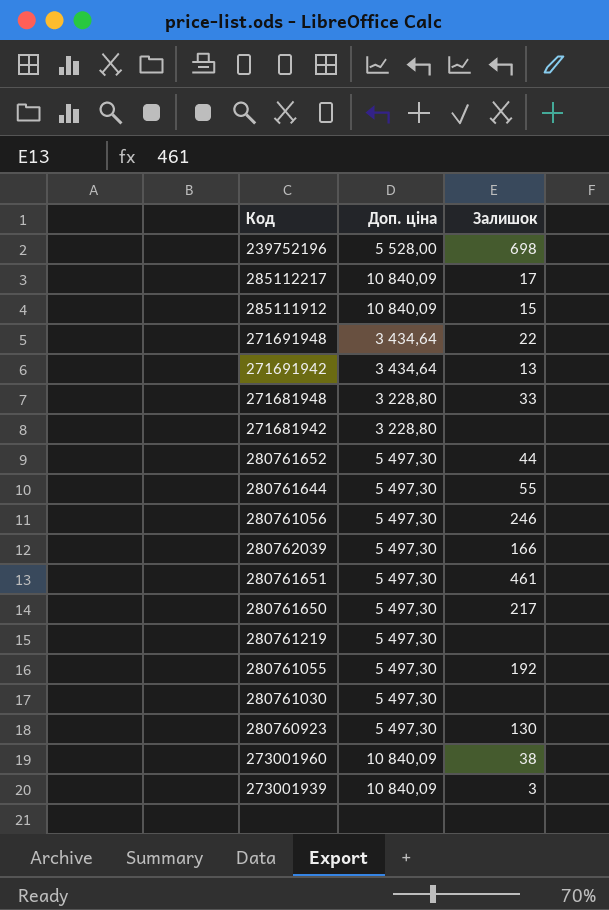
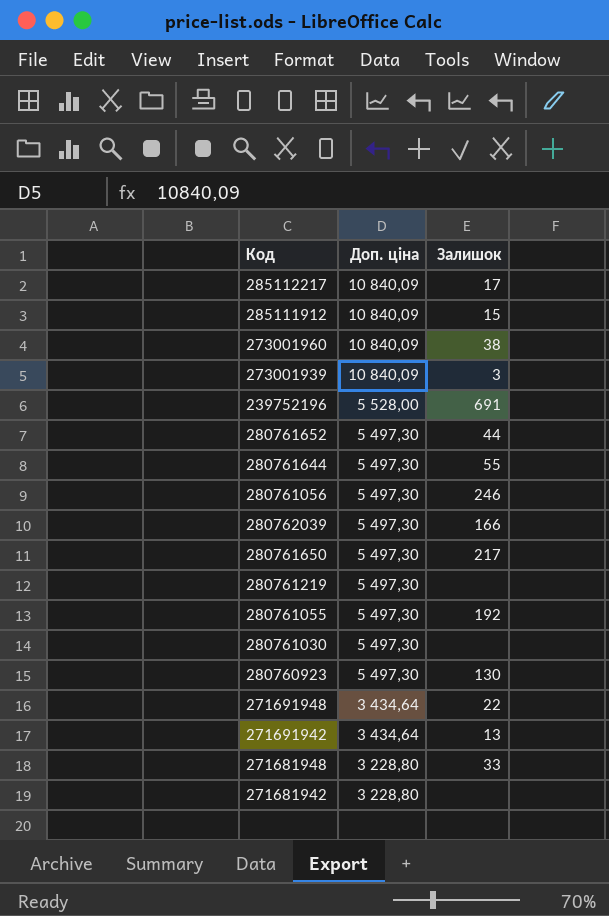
row order: none -> Доп. ціна descending
row 280761651: 5 497,30 | 461 -> none
239752196 | Залишок: 698 -> 691

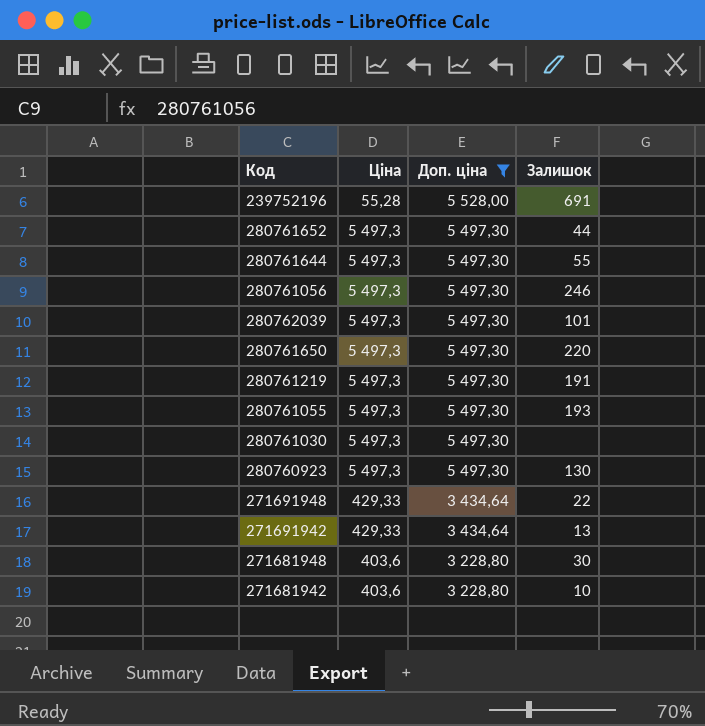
filter: none -> Доп. ціна != 10 840,09
column Ціна | position: none -> 2
280762039 | Залишок: 166 -> 101
280761650 | Залишок: 217 -> 220
280761219 | Залишок: none -> 191
280761055 | Залишок: 192 -> 193
271681948 | Залишок: 33 -> 30
271681942 | Залишок: none -> 10

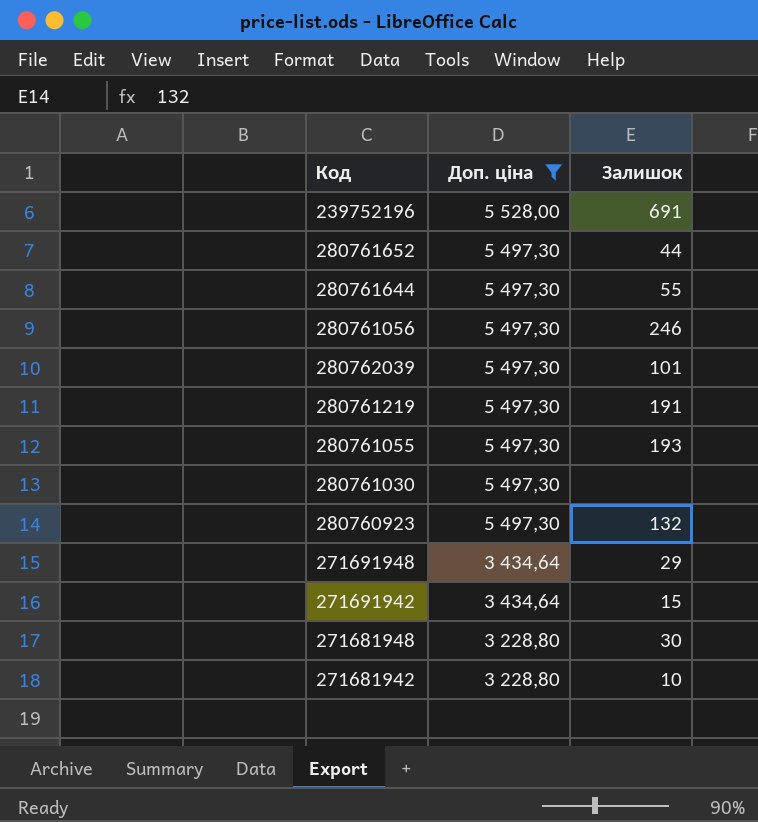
column Ціна | position: 2 -> none
row 280761650: 5 497,3 | 5 497,30 | 220 -> none
280760923 | Залишок: 130 -> 132
271691948 | Залишок: 22 -> 29
271691942 | Залишок: 13 -> 15

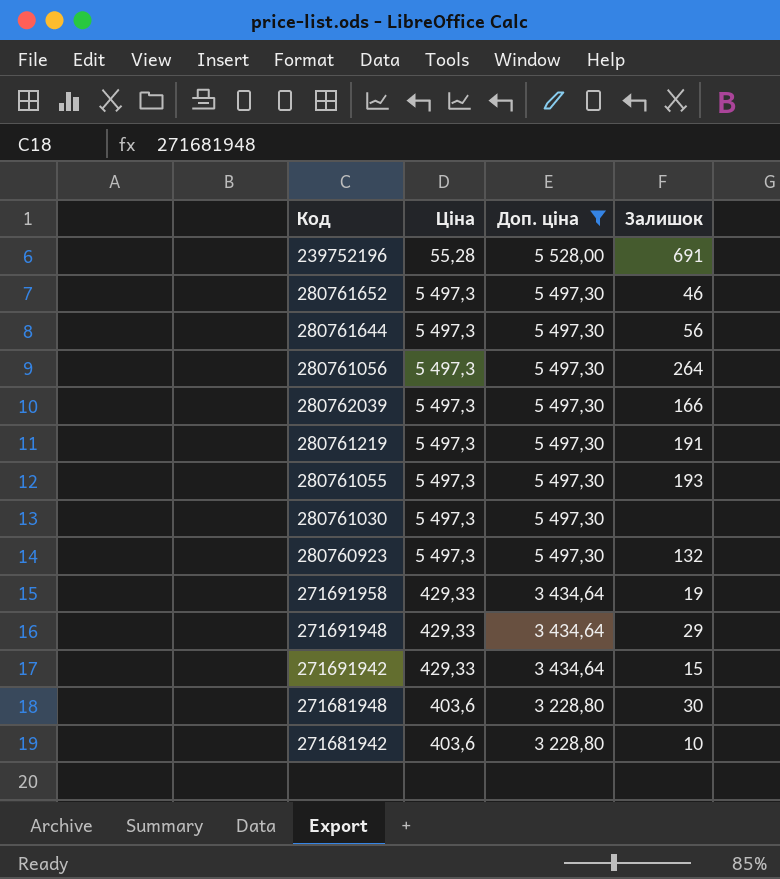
column Ціна | position: none -> 2
280761652 | Залишок: 44 -> 46
280761644 | Залишок: 55 -> 56
280761056 | Залишок: 246 -> 264
280762039 | Залишок: 101 -> 166
row 271691958: none -> 429,33 | 3 434,64 | 19

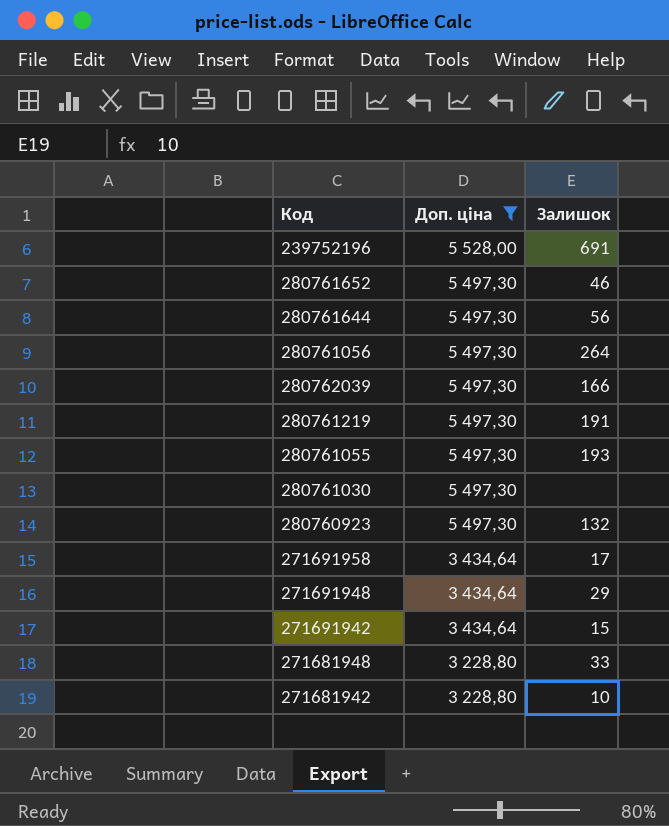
column Ціна | position: 2 -> none
271691958 | Залишок: 19 -> 17
271681948 | Залишок: 30 -> 33

